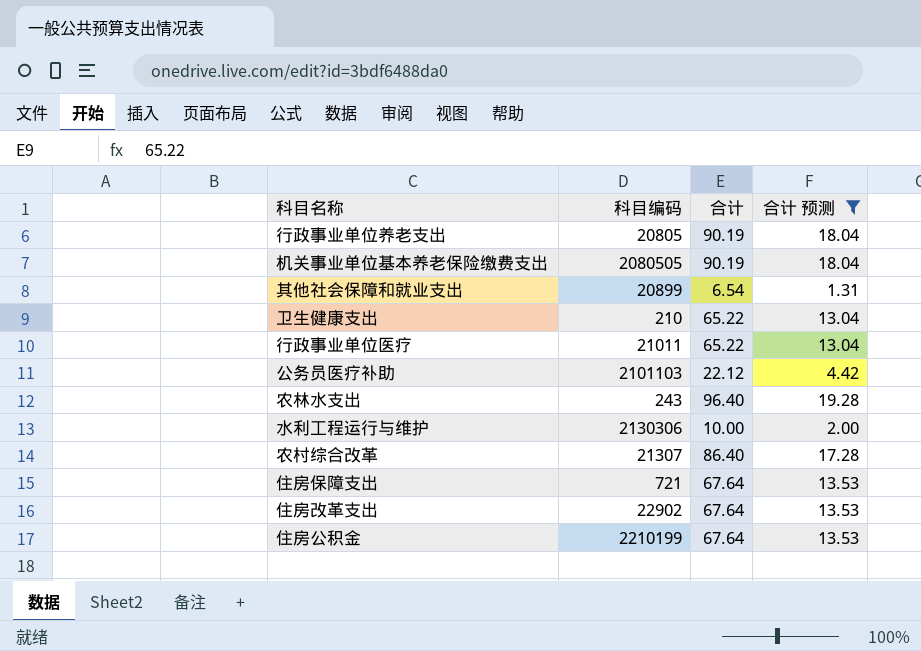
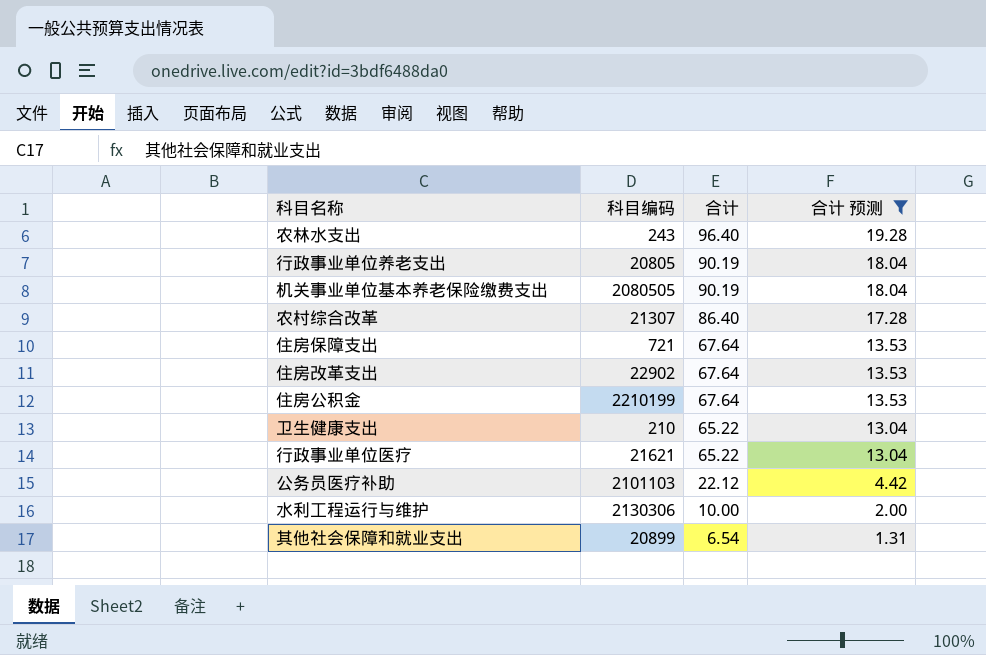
row order: none -> 合计 descending
行政事业单位医疗 | 科目编码: 21011 -> 21621

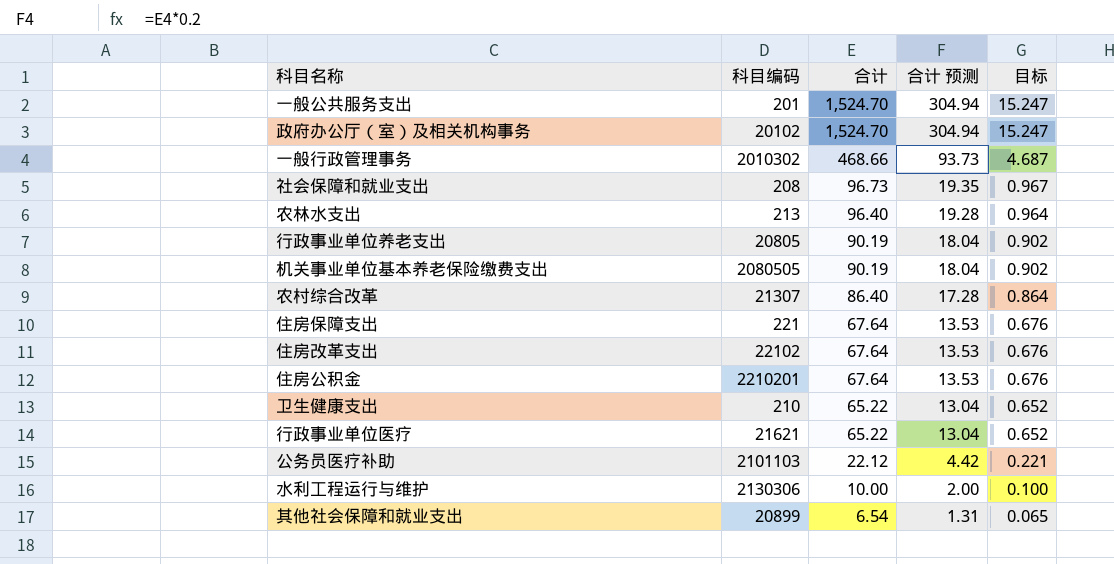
filter: 合计 预测 <= 19.28 -> none
column 目标 | formula: none -> [合计] * 0.01
农林水支出 | 科目编码: 243 -> 213
住房保障支出 | 科目编码: 721 -> 221
住房改革支出 | 科目编码: 22902 -> 22102
住房公积金 | 科目编码: 2210199 -> 2210201

